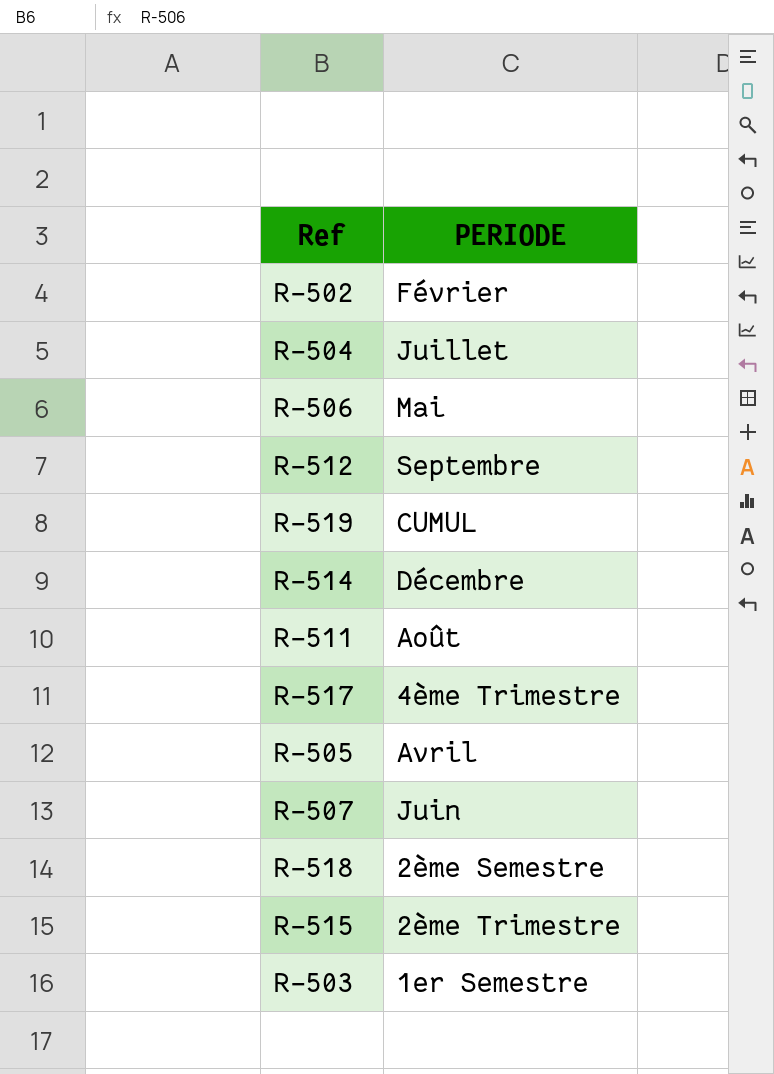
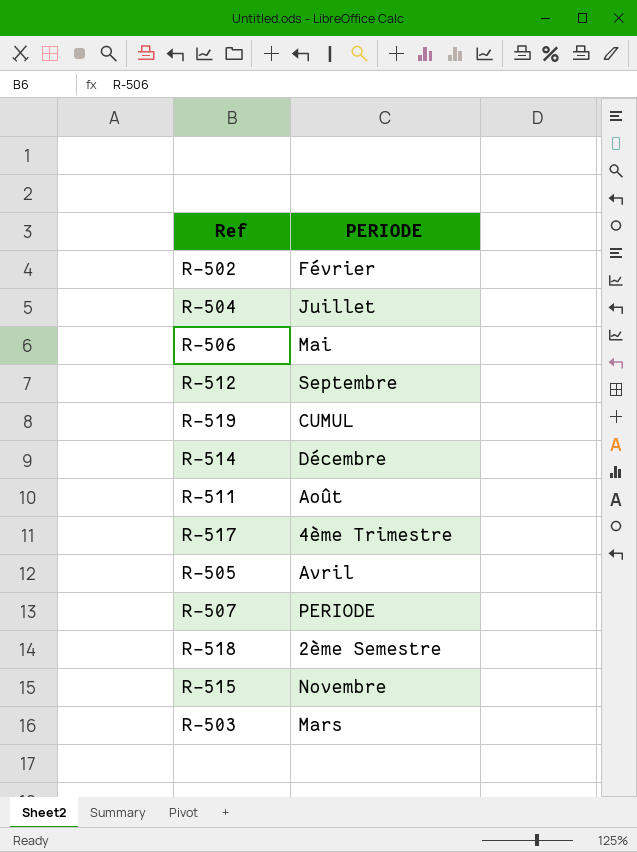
R-507 | PERIODE: Juin -> PERIODE
R-515 | PERIODE: 2ème Trimestre -> Novembre
R-503 | PERIODE: 1er Semestre -> Mars

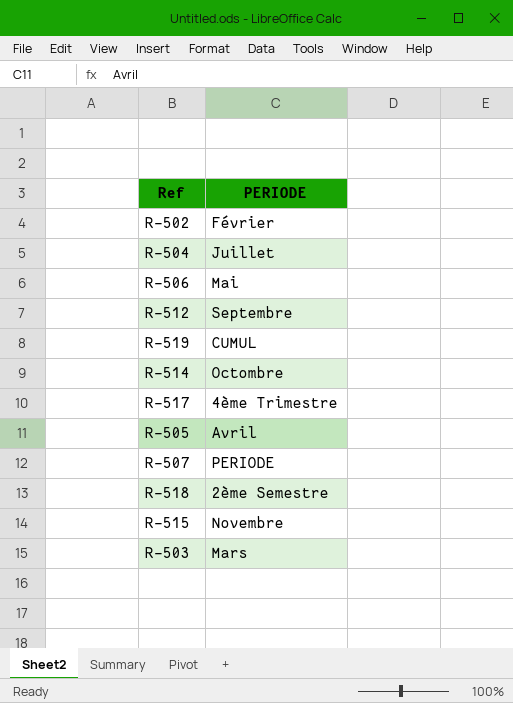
row R-511: Août -> none
R-514 | PERIODE: Décembre -> Octombre

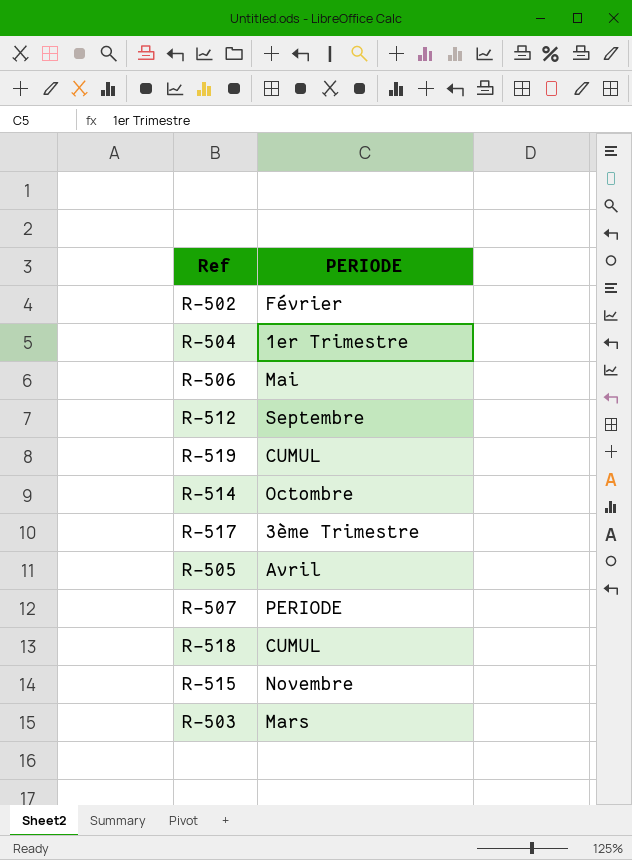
R-504 | PERIODE: Juillet -> 1er Trimestre
R-517 | PERIODE: 4ème Trimestre -> 3ème Trimestre
R-518 | PERIODE: 2ème Semestre -> CUMUL

